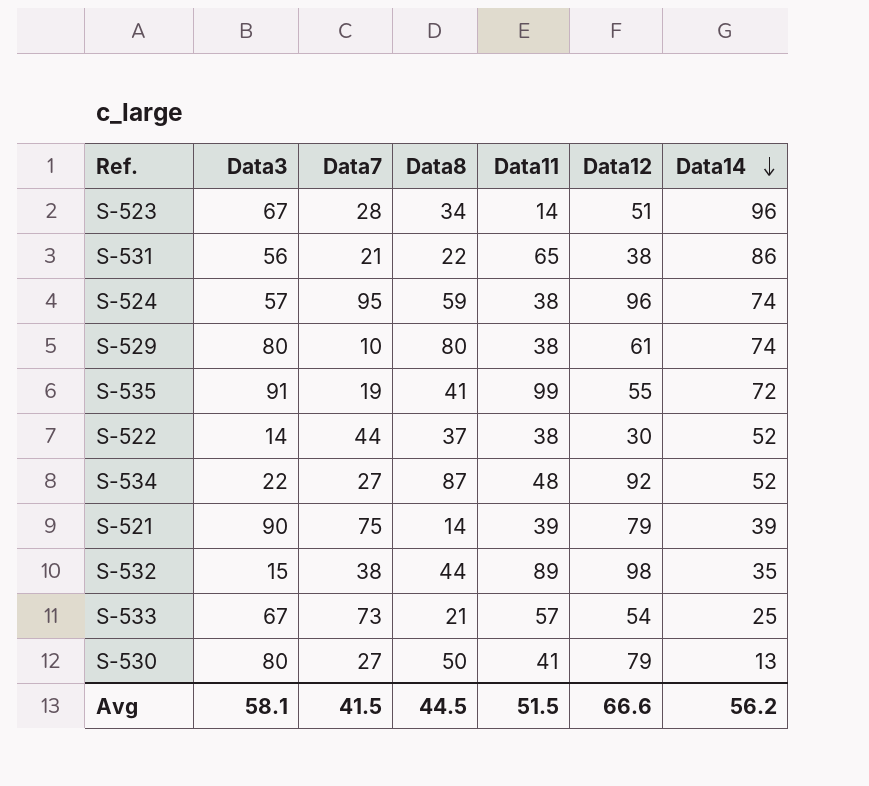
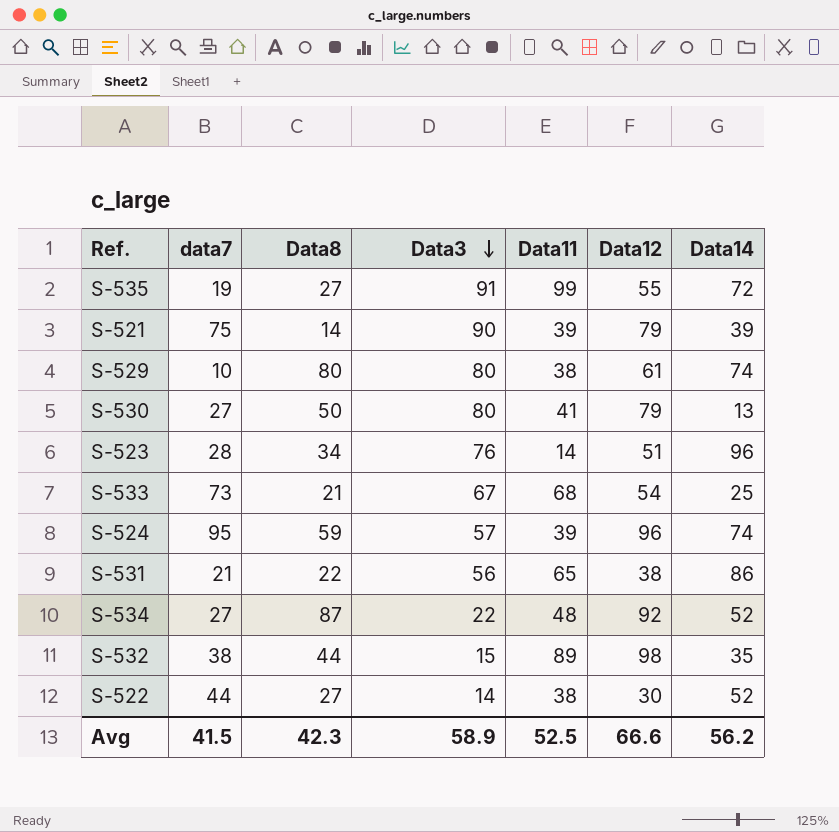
row order: Data14 descending -> Data3 descending
column name: Data7 -> data7
column Data3 | position: 2 -> 4
S-535 | Data8: 41 -> 27
S-523 | Data3: 67 -> 76
S-533 | Data11: 57 -> 68
S-524 | Data11: 38 -> 39
S-522 | Data8: 37 -> 27
Avg | Data8: 44.5 -> 42.3
Avg | Data3: 58.1 -> 58.9
Avg | Data11: 51.5 -> 52.5

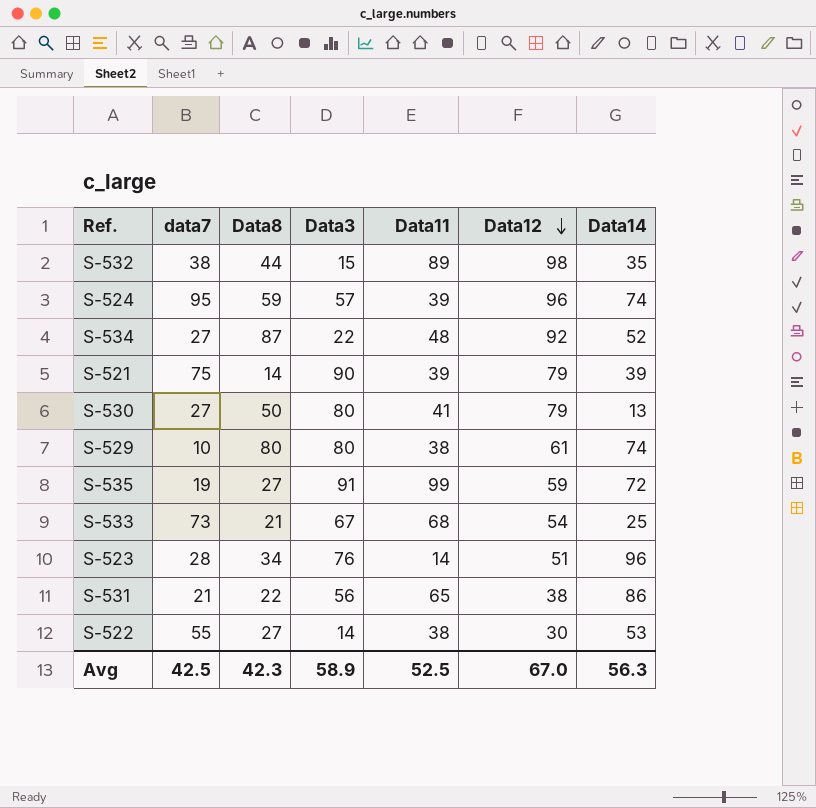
row order: Data3 descending -> Data12 descending
S-535 | Data12: 55 -> 59
S-522 | data7: 44 -> 55
S-522 | Data14: 52 -> 53
Avg | data7: 41.5 -> 42.5
Avg | Data12: 66.6 -> 67.0
Avg | Data14: 56.2 -> 56.3

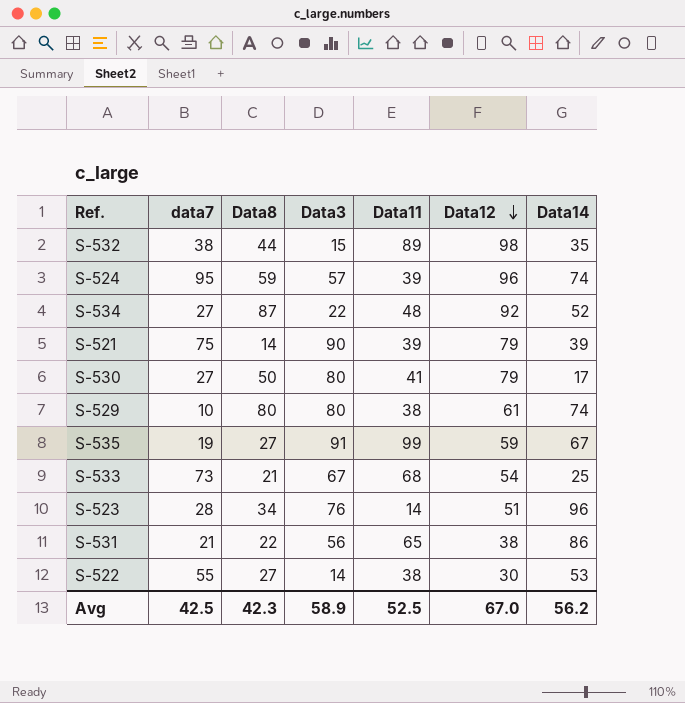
S-530 | Data14: 13 -> 17
S-535 | Data14: 72 -> 67
Avg | Data14: 56.3 -> 56.2

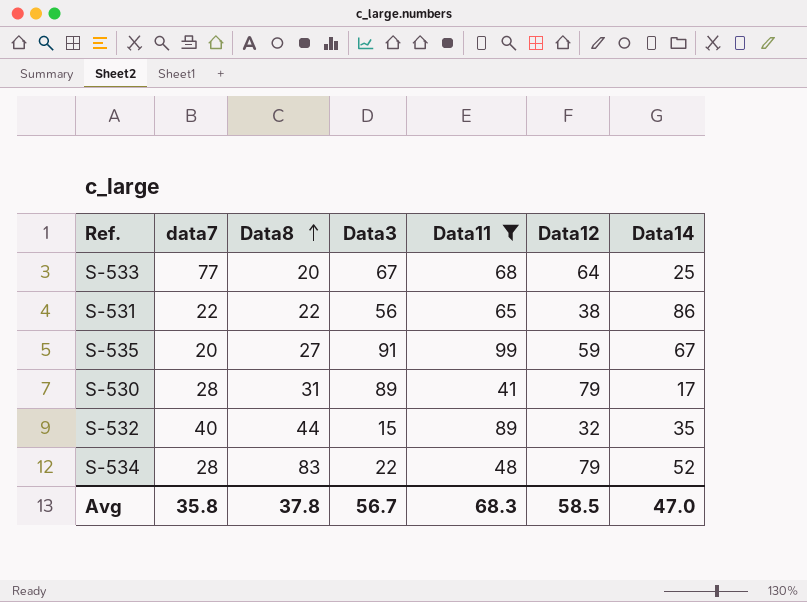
filter: none -> Data11 >= 41
row order: Data12 descending -> Data8 ascending
S-533 | data7: 73 -> 77
S-533 | Data8: 21 -> 20
S-533 | Data12: 54 -> 64
S-531 | data7: 21 -> 22
S-535 | data7: 19 -> 20
S-530 | data7: 27 -> 28
S-530 | Data8: 50 -> 31
S-530 | Data3: 80 -> 89
S-532 | data7: 38 -> 40
S-532 | Data12: 98 -> 32
S-534 | data7: 27 -> 28
S-534 | Data8: 87 -> 83
S-534 | Data12: 92 -> 79
Avg | data7: 42.5 -> 35.8
Avg | Data8: 42.3 -> 37.8
Avg | Data3: 58.9 -> 56.7
Avg | Data11: 52.5 -> 68.3
Avg | Data12: 67.0 -> 58.5
Avg | Data14: 56.2 -> 47.0

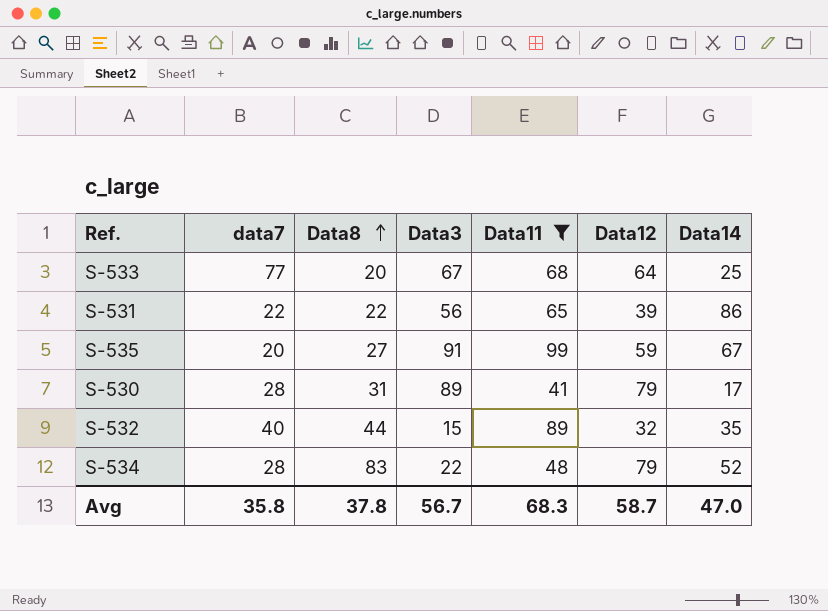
S-531 | Data12: 38 -> 39
Avg | Data12: 58.5 -> 58.7

